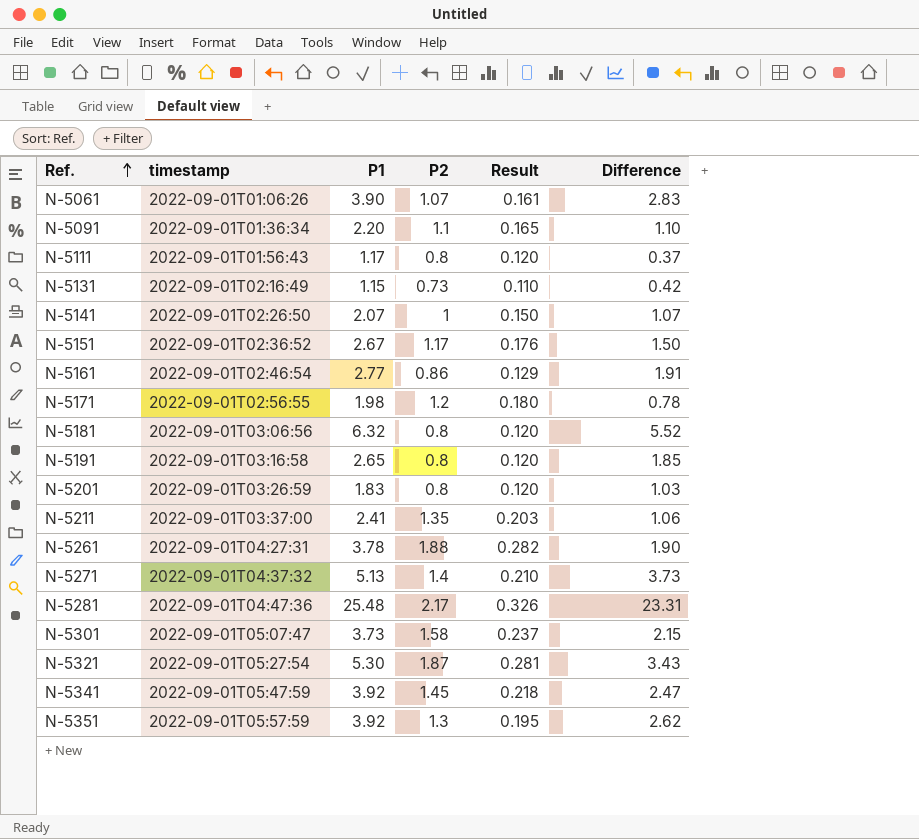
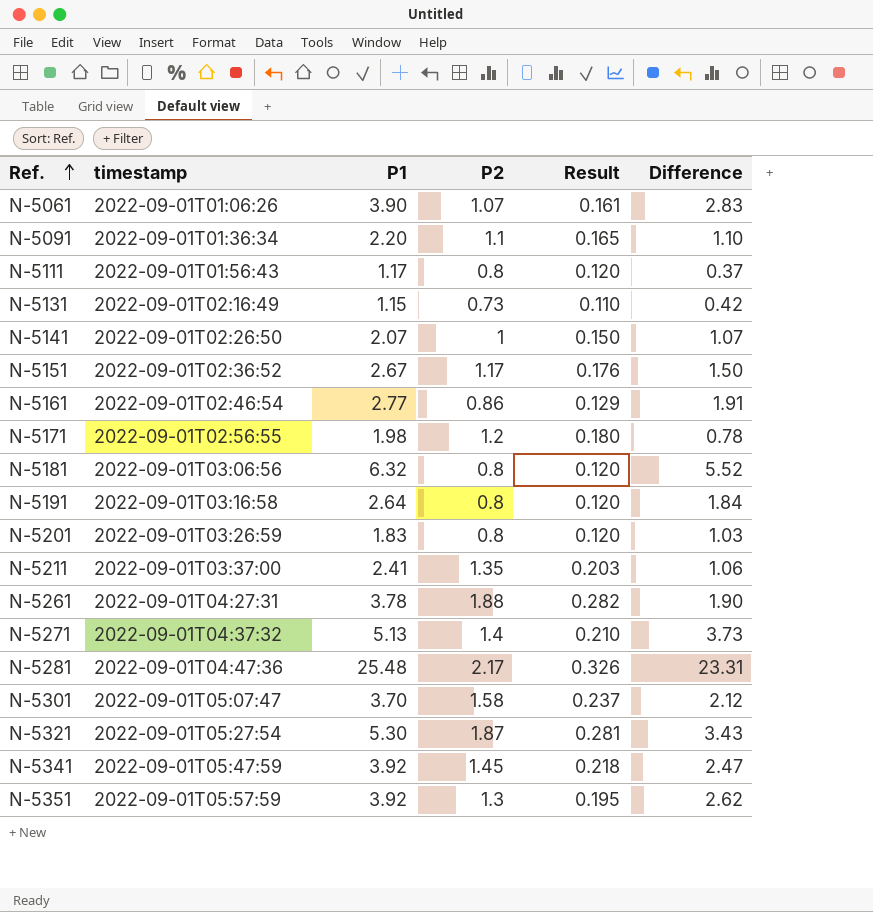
N-5191 | P1: 2.65 -> 2.64
N-5191 | Difference: 1.85 -> 1.84
N-5301 | P1: 3.73 -> 3.70
N-5301 | Difference: 2.15 -> 2.12

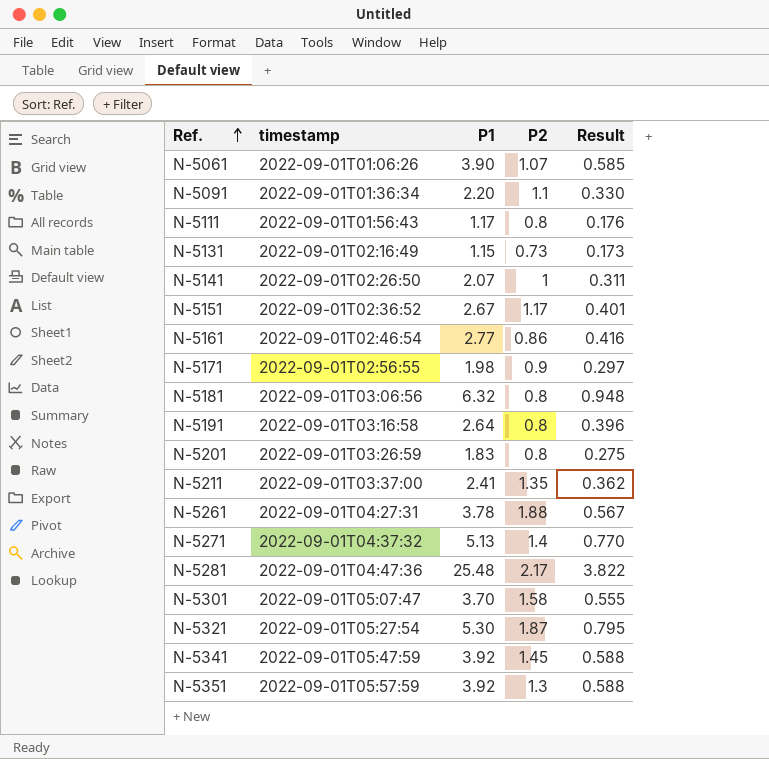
column Difference | formula: [P1] - [P2] -> none
column Result | formula: [P2] * 0.15 -> [P1] * 0.15
N-5171 | P2: 1.2 -> 0.9

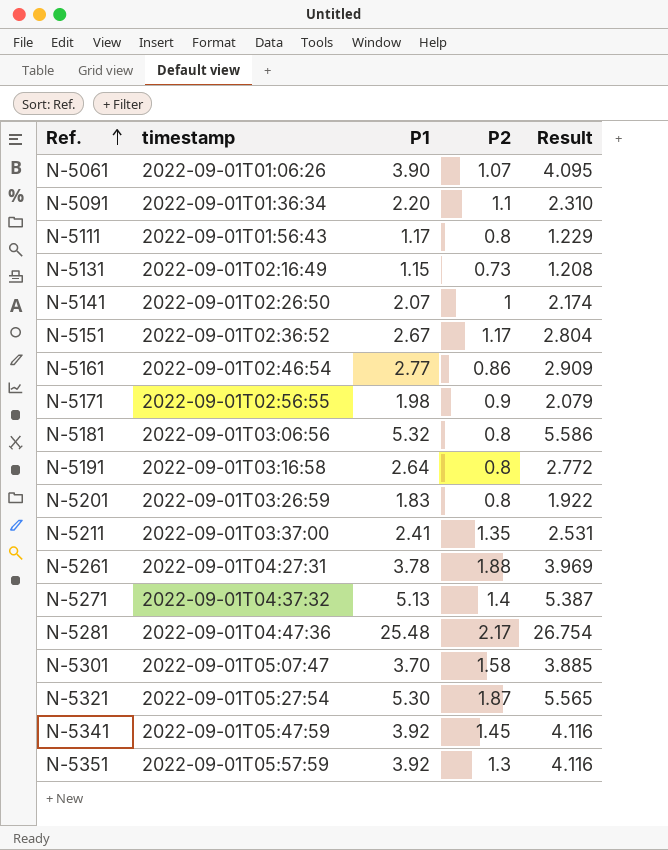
column Result | formula: [P1] * 0.15 -> [P1] * 1.05
N-5181 | P1: 6.32 -> 5.32

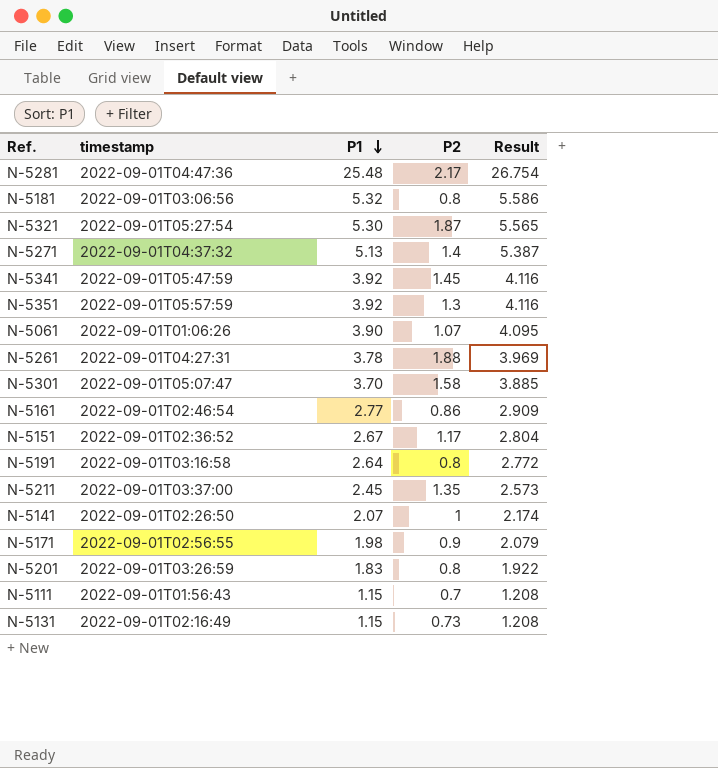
row order: Ref. ascending -> P1 descending
row N-5091: 2022-09-01T01:36:34 | 2.20 | 1.1 | 2.310 -> none
N-5211 | P1: 2.41 -> 2.45
N-5211 | Result: 2.531 -> 2.573
N-5111 | P1: 1.17 -> 1.15
N-5111 | P2: 0.8 -> 0.7
N-5111 | Result: 1.229 -> 1.208

